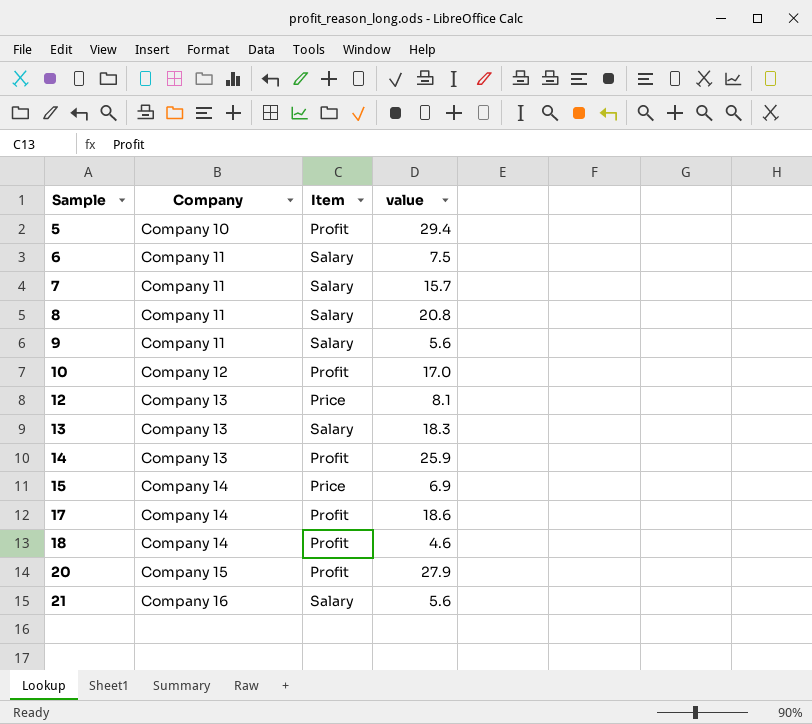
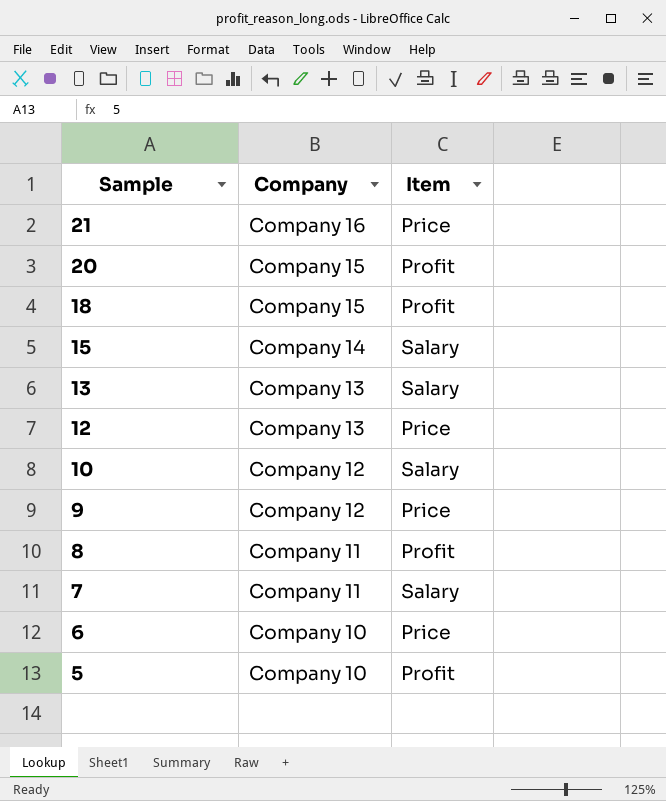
row order: Sample ascending -> Sample descending
column value | position: 4 -> none
row 14: Company 13 | Profit | 25.9 -> none
row 17: Company 14 | Profit | 18.6 -> none
21 | Item: Salary -> Price
18 | Company: Company 14 -> Company 15
15 | Item: Price -> Salary
10 | Item: Profit -> Salary
9 | Company: Company 11 -> Company 12
9 | Item: Salary -> Price
8 | Item: Salary -> Profit
6 | Company: Company 11 -> Company 10
6 | Item: Salary -> Price

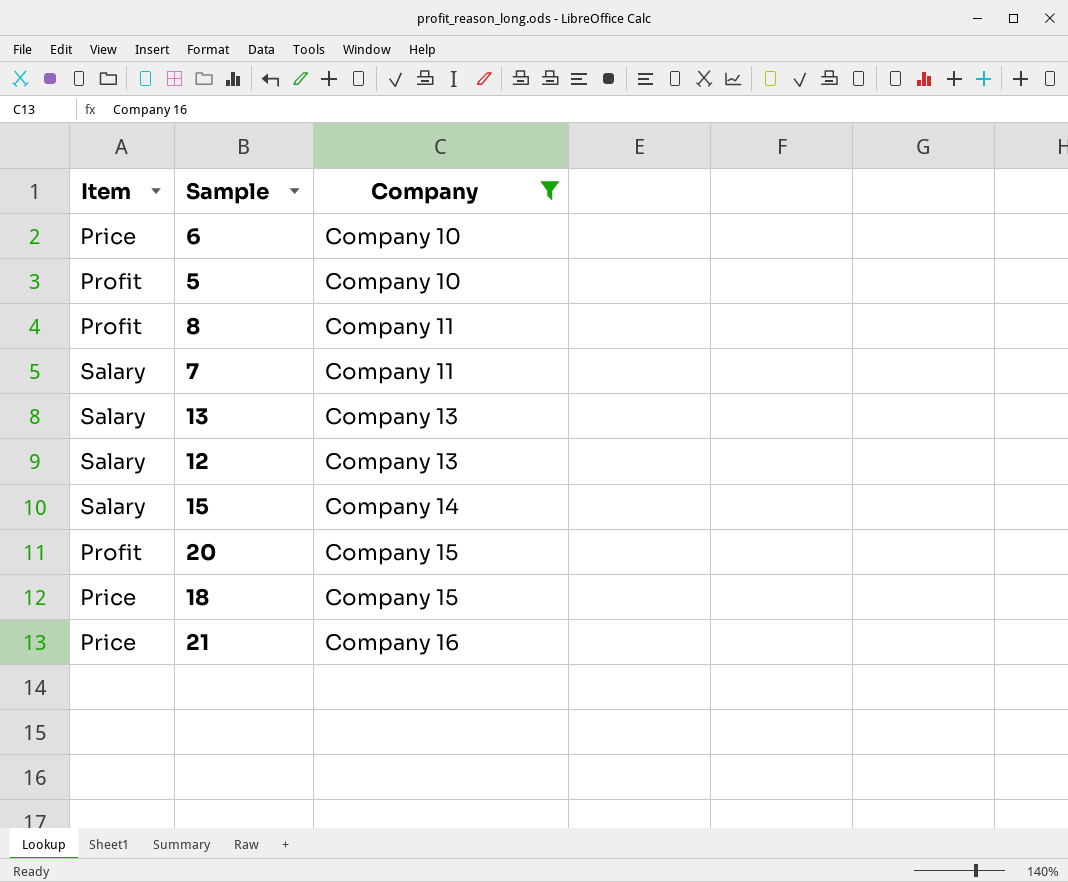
filter: none -> Company != Company 12
row order: Sample descending -> Company ascending
column Item | position: 3 -> 1
12 | Item: Price -> Salary
18 | Item: Profit -> Price

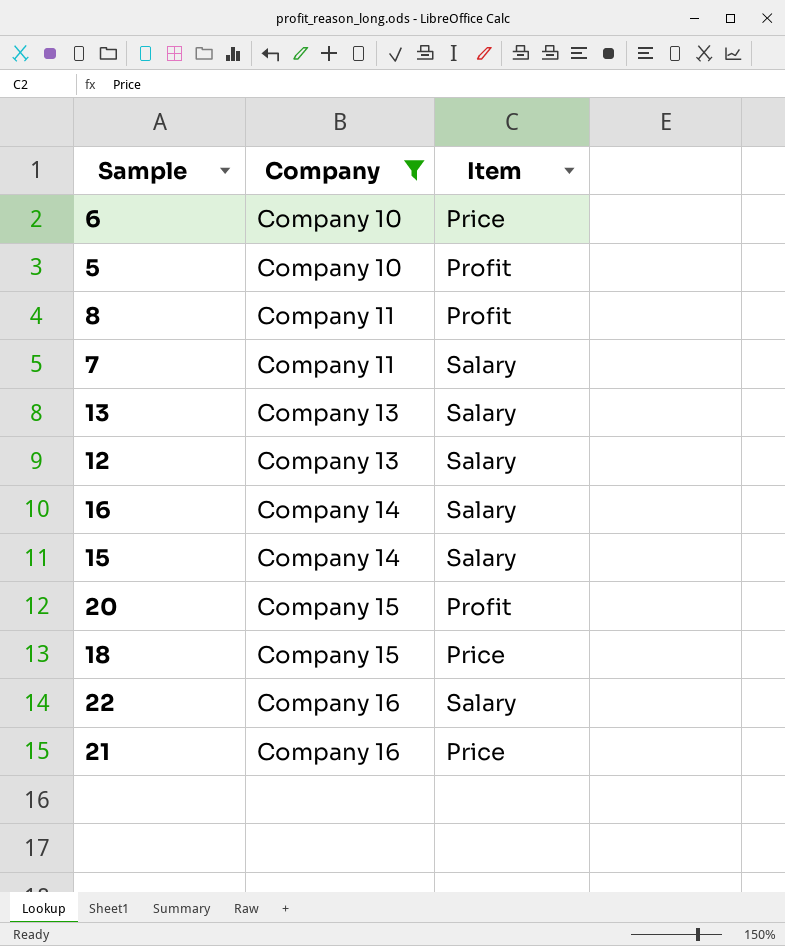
column Item | position: 1 -> 3
row 16: none -> Company 14 | Salary
row 22: none -> Company 16 | Salary

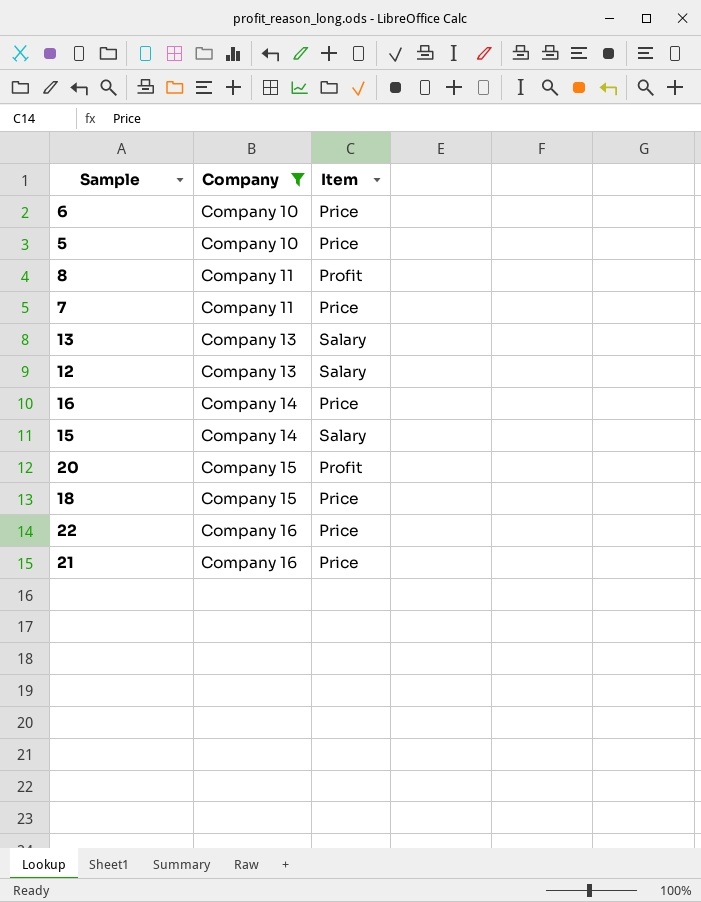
5 | Item: Profit -> Price
7 | Item: Salary -> Price
16 | Item: Salary -> Price
22 | Item: Salary -> Price

